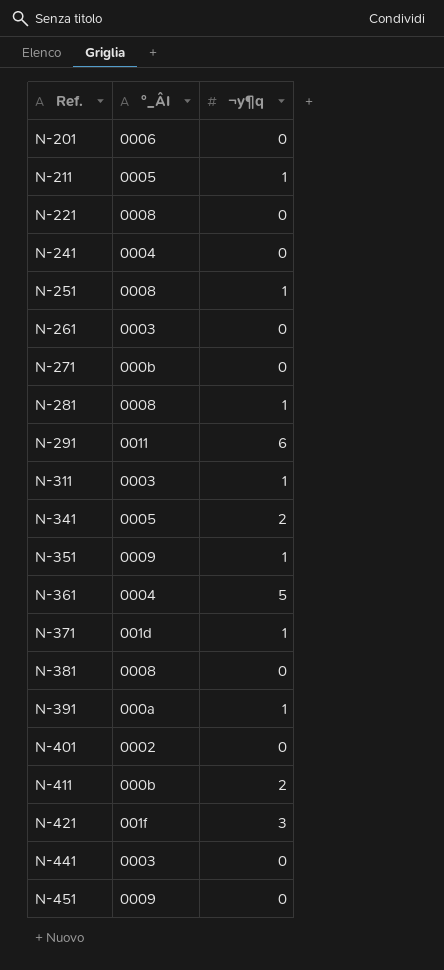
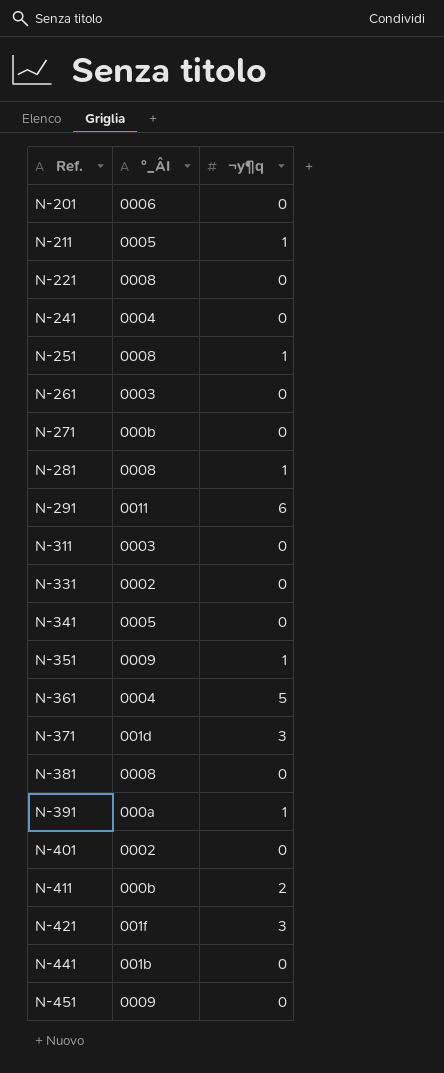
N-311 | ¬y¶q: 1 -> 0
row N-331: none -> 0002 | 0
N-341 | ¬y¶q: 2 -> 0
N-371 | ¬y¶q: 1 -> 3
N-441 | °_ÂI: 0003 -> 001b

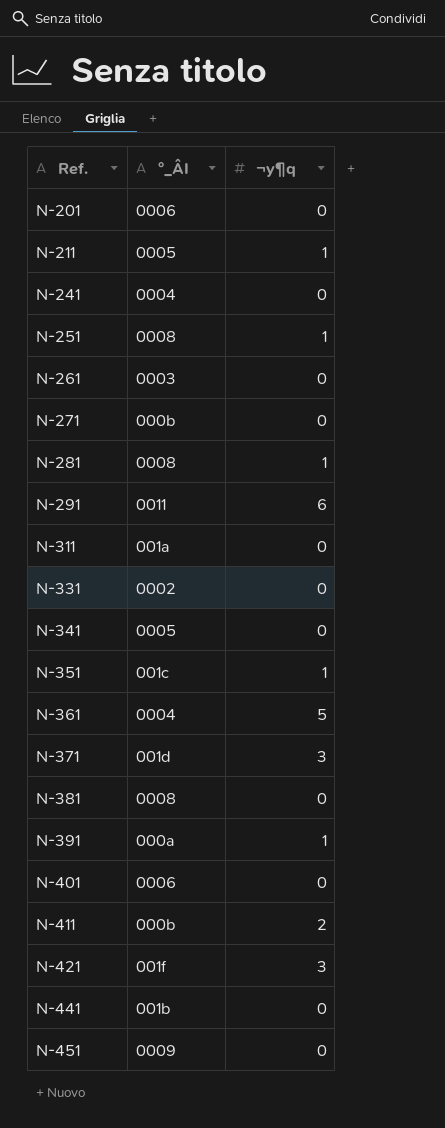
row N-221: 0008 | 0 -> none
N-311 | °_ÂI: 0003 -> 001a
N-351 | °_ÂI: 0009 -> 001c
N-401 | °_ÂI: 0002 -> 0006

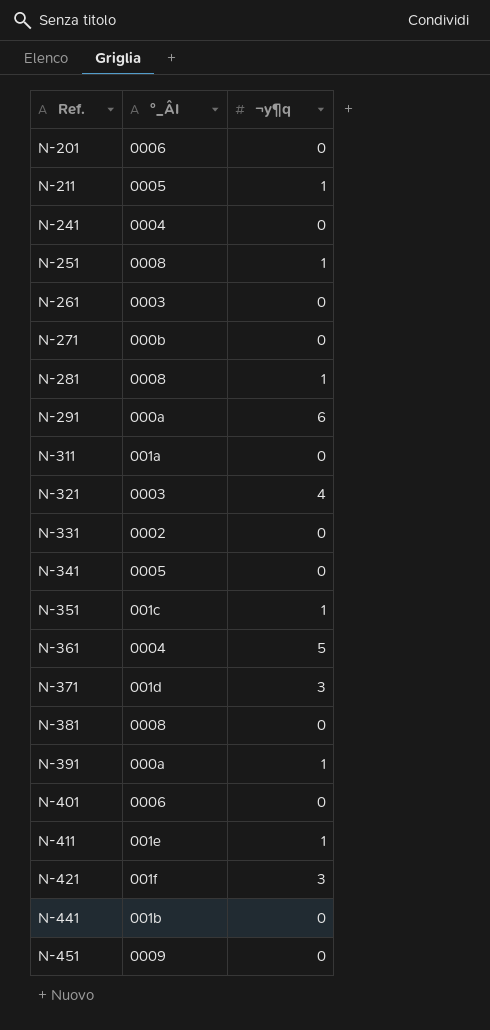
N-291 | °_ÂI: 0011 -> 000a
row N-321: none -> 0003 | 4
N-411 | °_ÂI: 000b -> 001e
N-411 | ¬y¶q: 2 -> 1

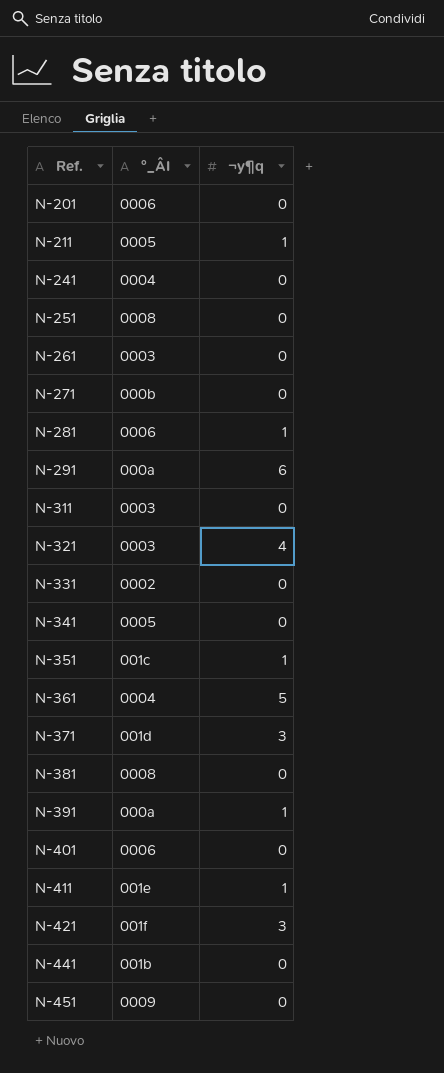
N-251 | ¬y¶q: 1 -> 0
N-281 | °_ÂI: 0008 -> 0006
N-311 | °_ÂI: 001a -> 0003

